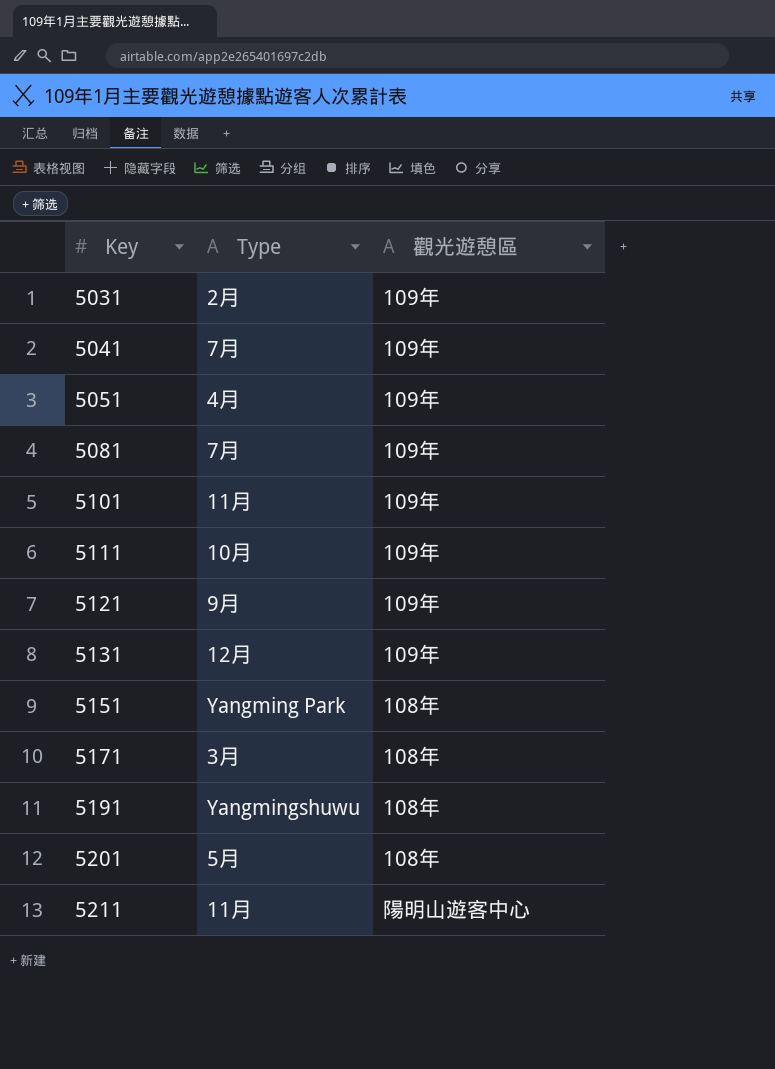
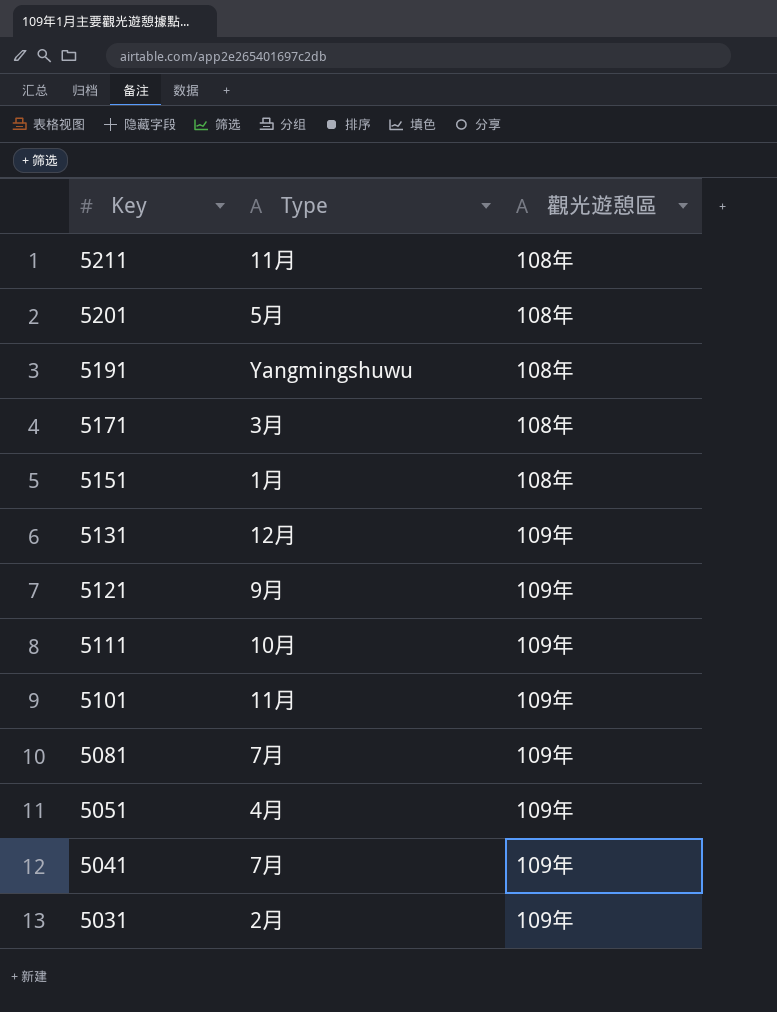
row order: Key ascending -> Key descending
5211 | 觀光遊憩區: 陽明山遊客中心 -> 108年
5151 | Type: Yangming Park -> 1月

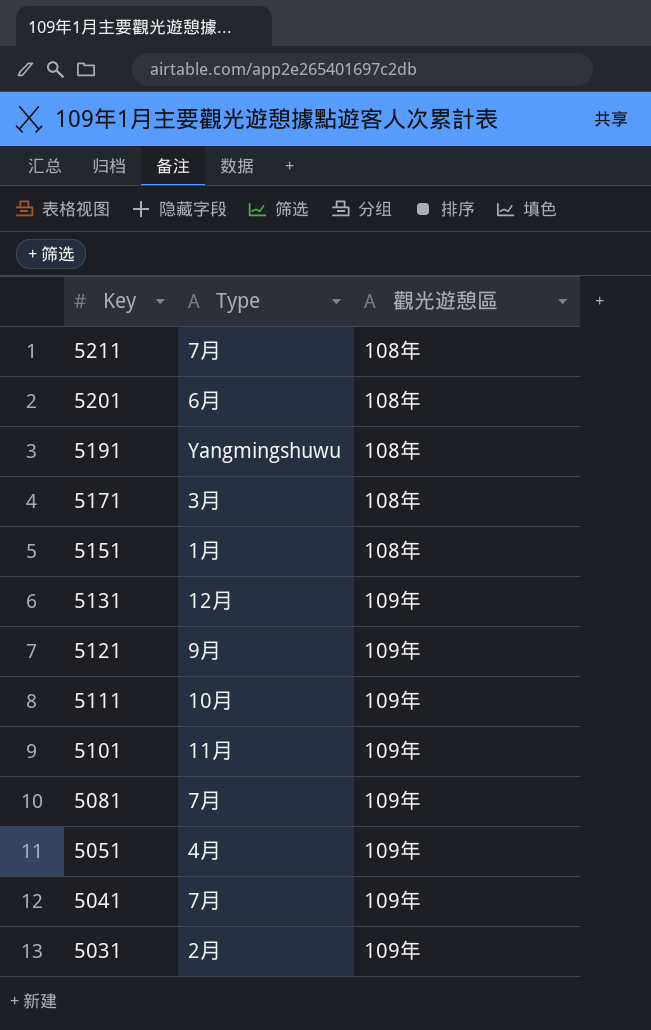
5211 | Type: 11月 -> 7月
5201 | Type: 5月 -> 6月

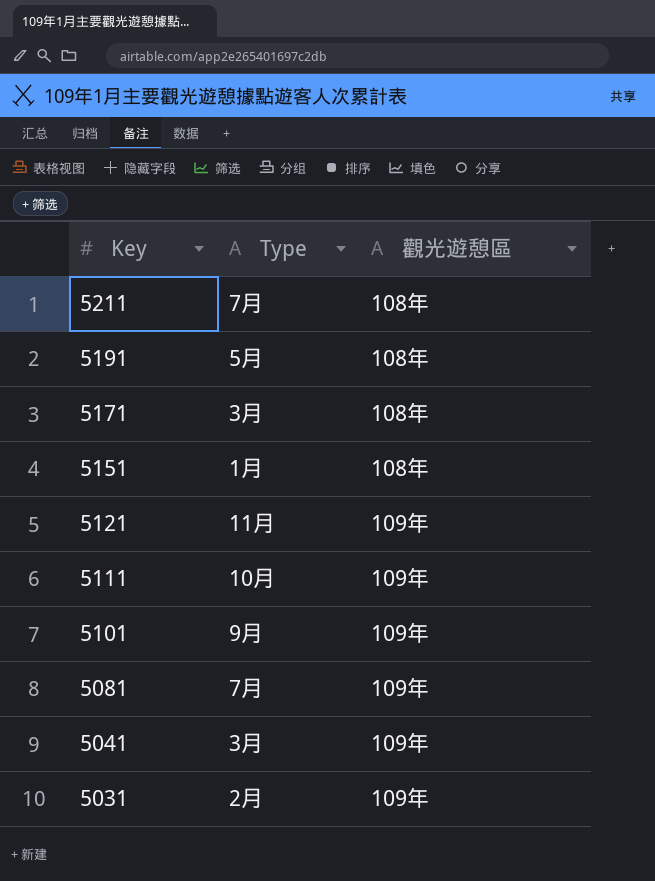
row 5201: 6月 | 108年 -> none
row 5131: 12月 | 109年 -> none
row 5051: 4月 | 109年 -> none
5191 | Type: Yangmingshuwu -> 5月
5121 | Type: 9月 -> 11月
5101 | Type: 11月 -> 9月
5041 | Type: 7月 -> 3月

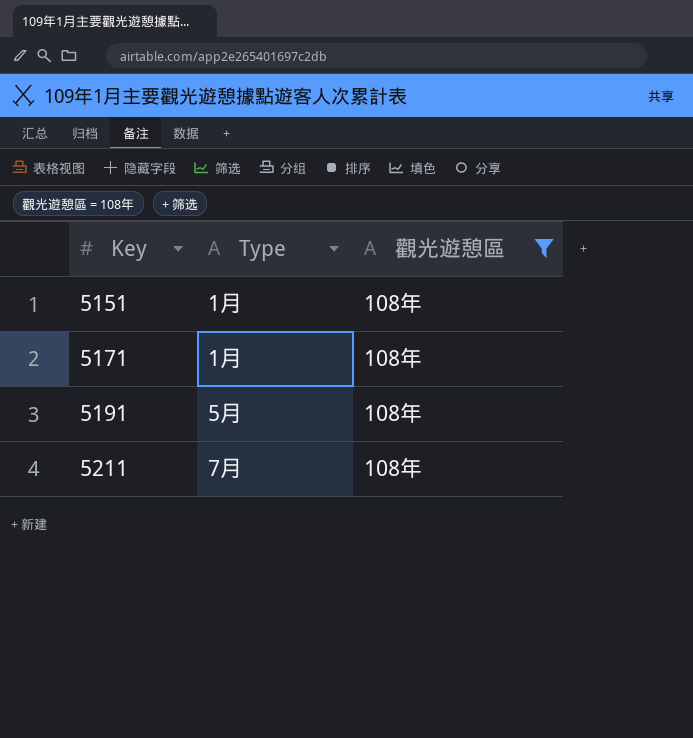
filter: none -> 觀光遊憩區 = 108年
row order: Key descending -> Key ascending
5171 | Type: 3月 -> 1月

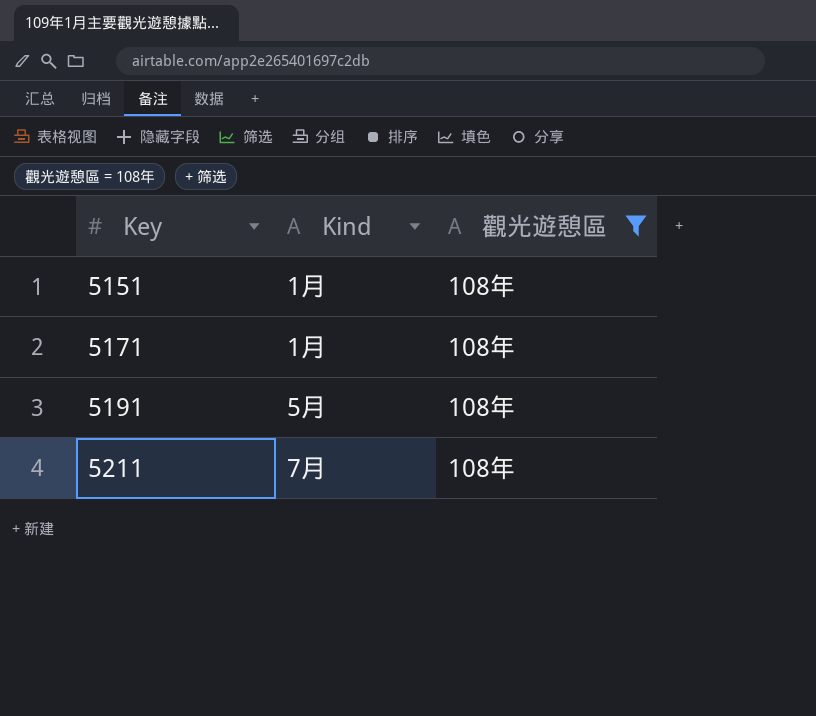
column name: Type -> Kind

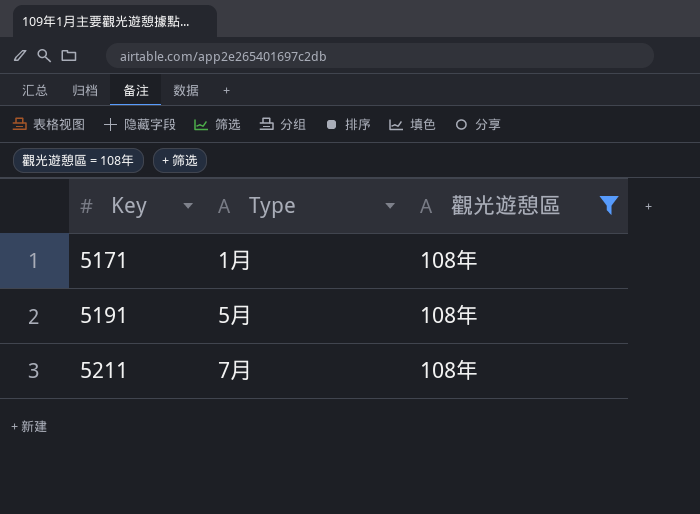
column name: Kind -> Type
row 5151: 1月 | 108年 -> none

